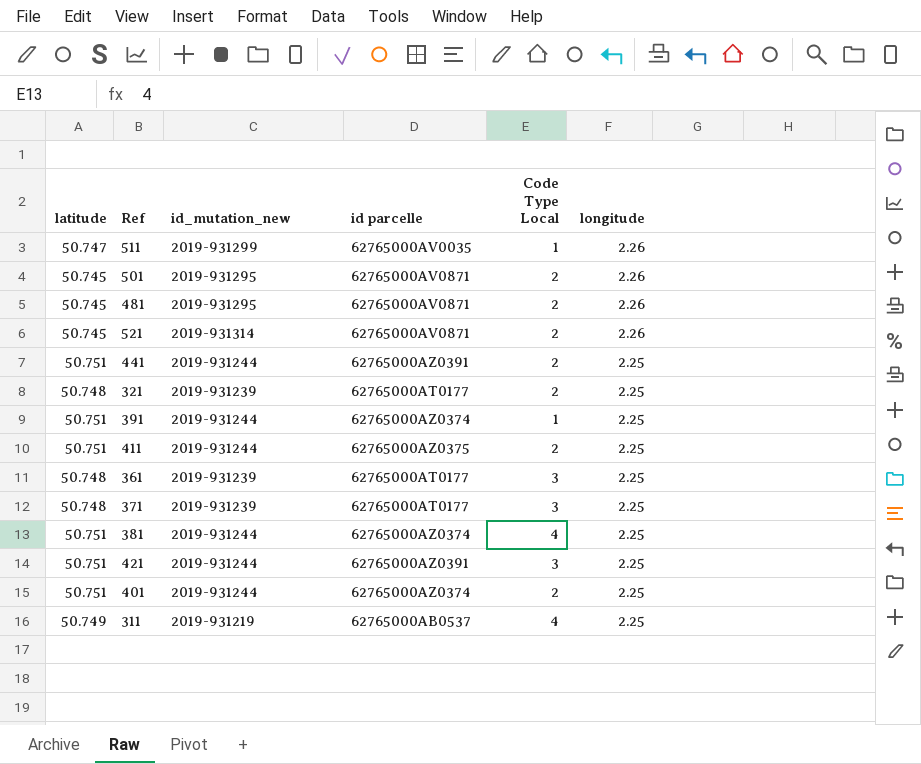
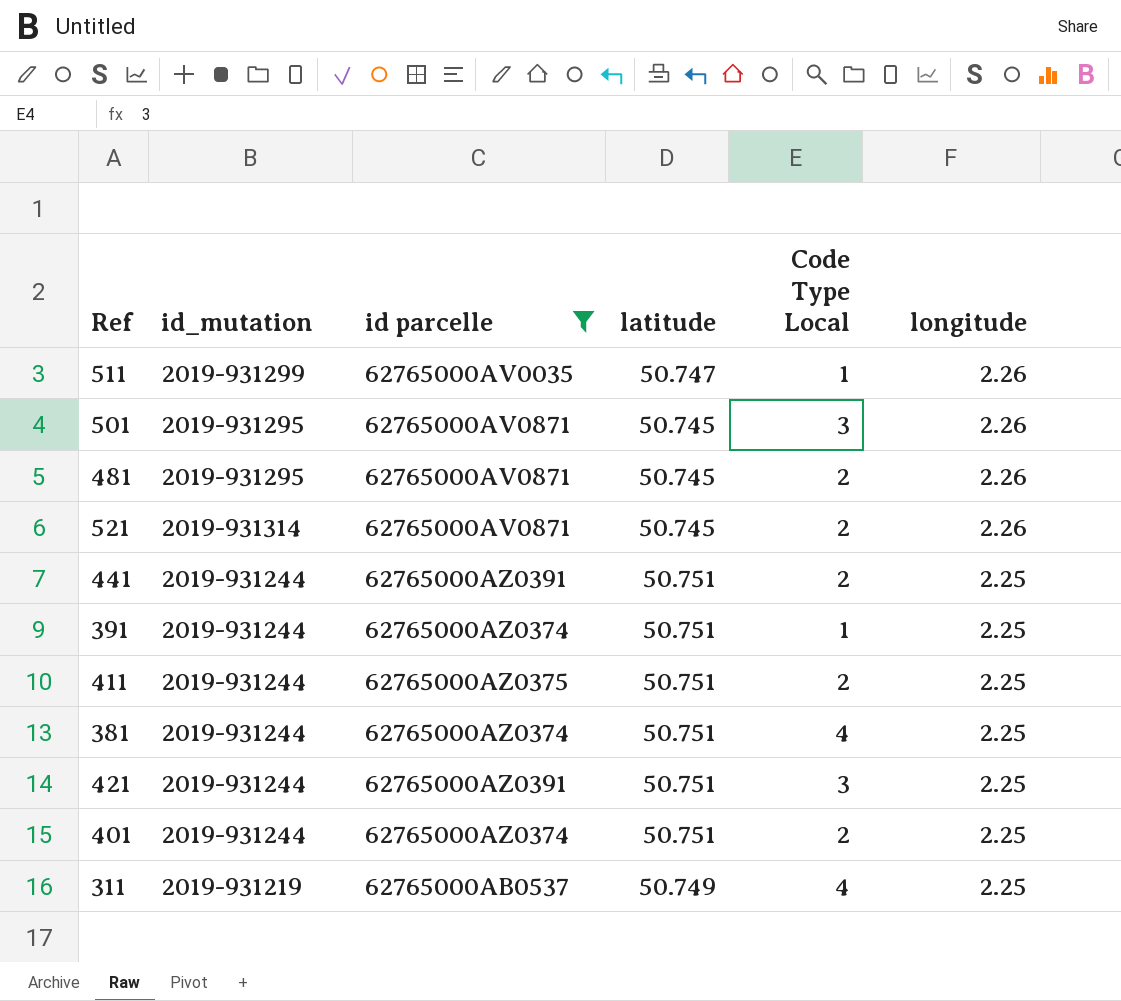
filter: none -> id parcelle != 62765000AT0177
column name: id_mutation_new -> id_mutation
column latitude | position: 1 -> 4
501 | Code Type Local: 2 -> 3

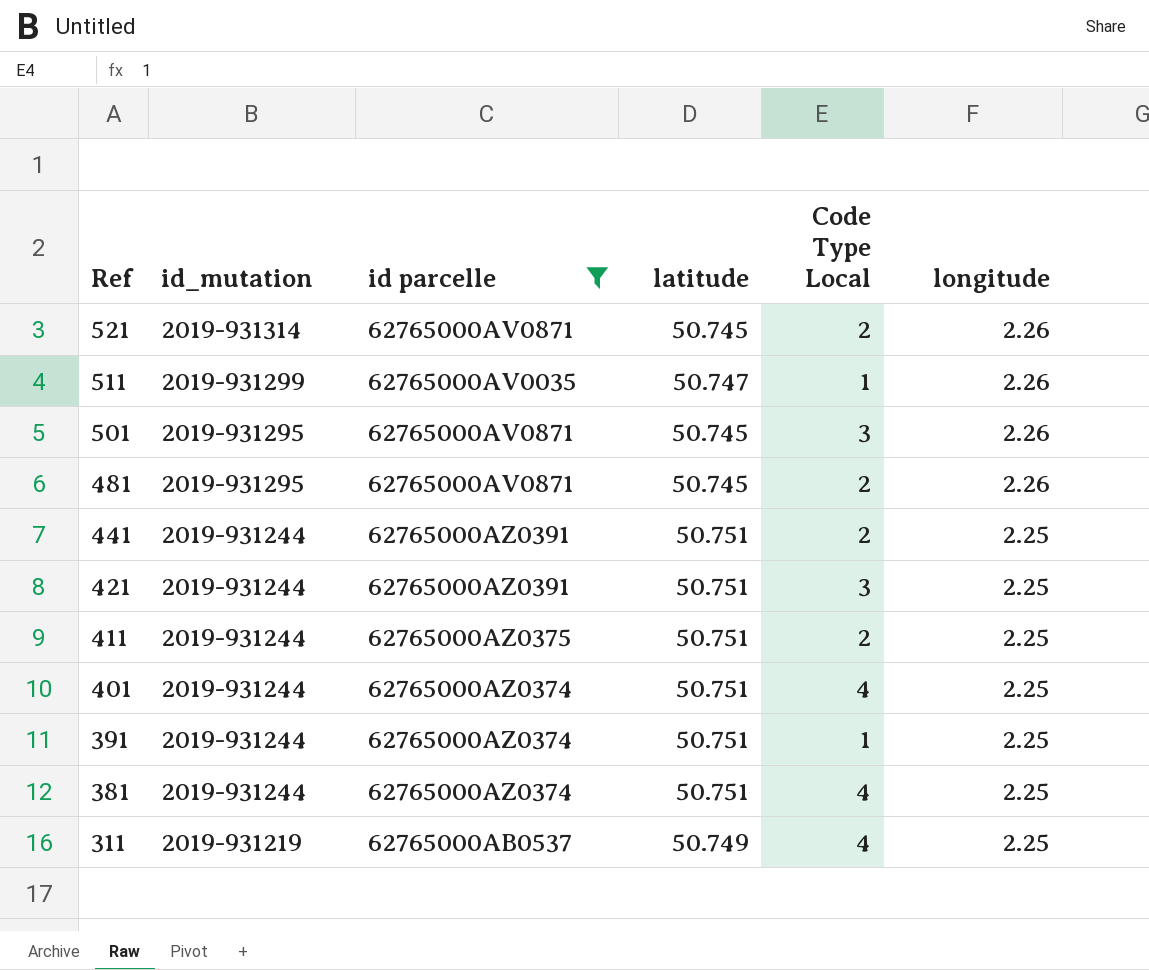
row order: longitude descending -> Ref descending
401 | Code Type Local: 2 -> 4

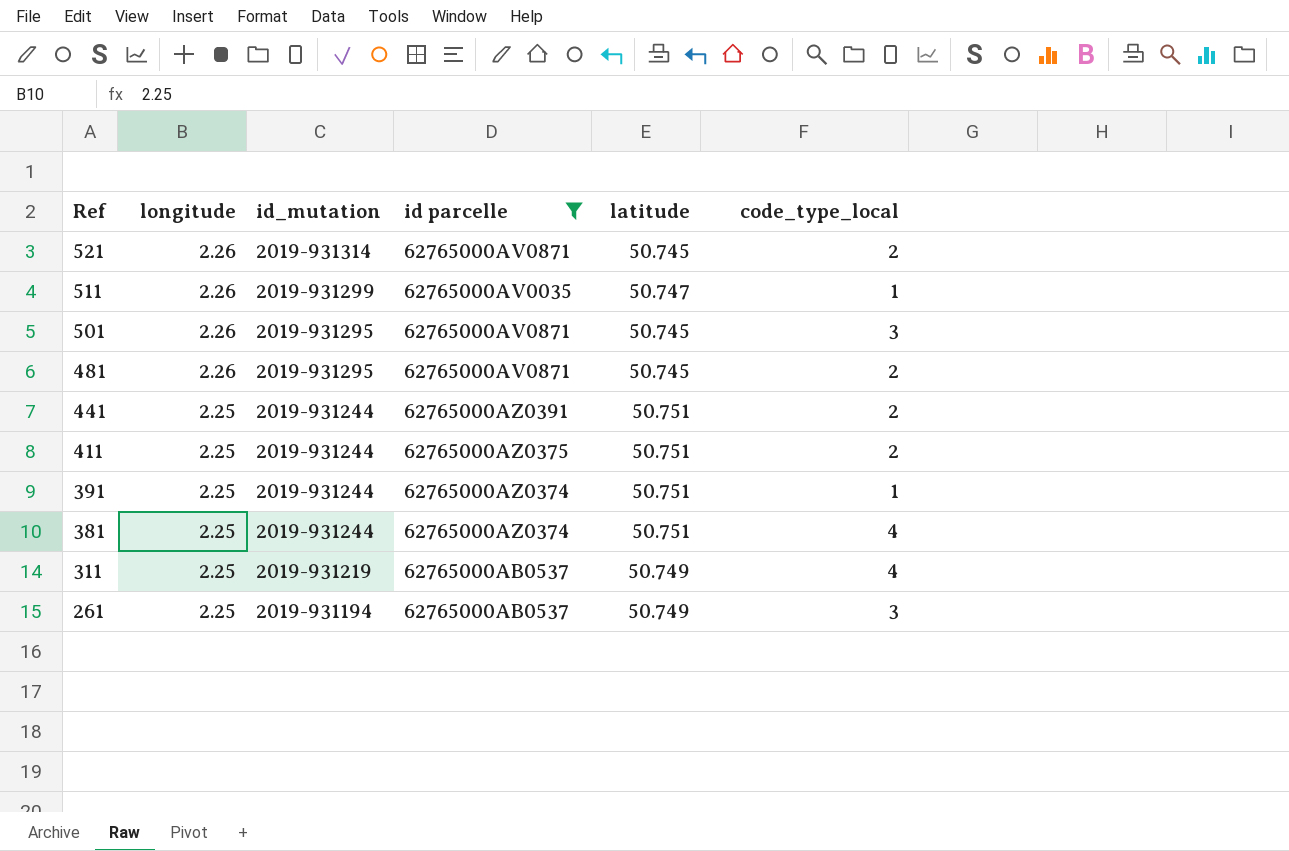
column longitude | position: 6 -> 2
column name: Code Type Local -> code_type_local
row 421: 2019-931244 | 62765000AZ0391 | 50.751 | 3 | 2.25 -> none
row 401: 2019-931244 | 62765000AZ0374 | 50.751 | 4 | 2.25 -> none
row 261: none -> 2.25 | 2019-931194 | 62765000AB0537 | 50.749 | 3

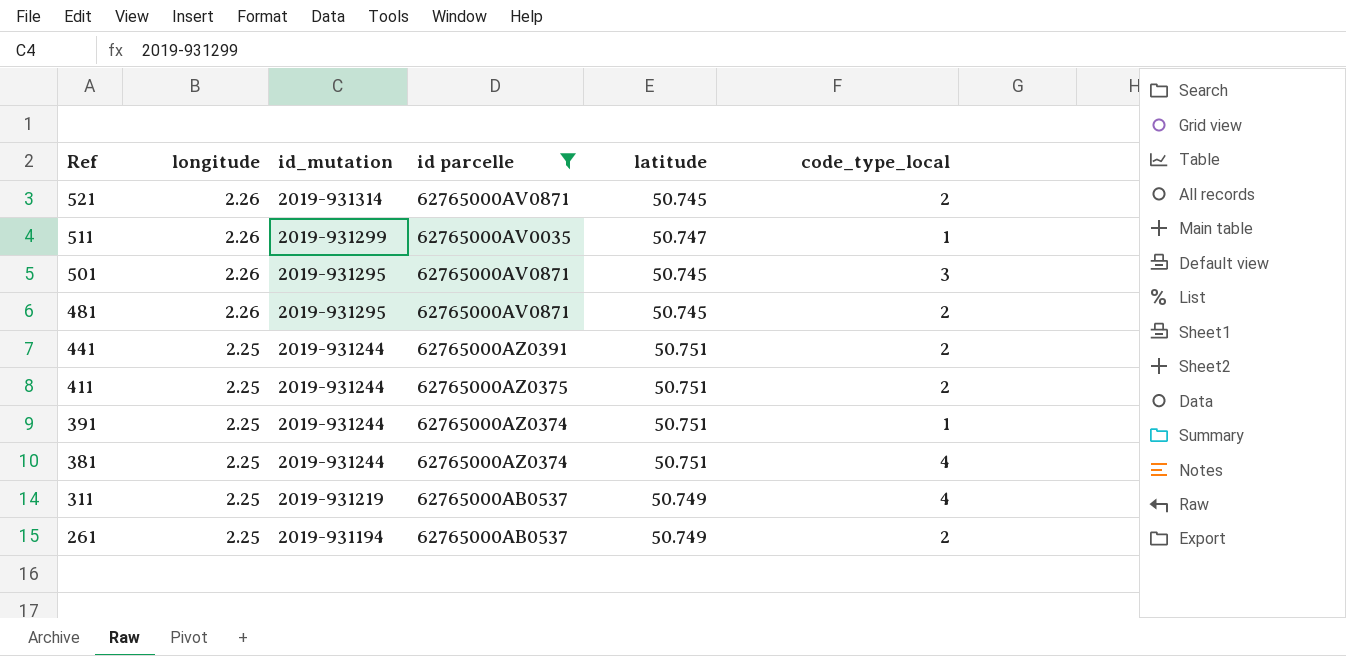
261 | code_type_local: 3 -> 2

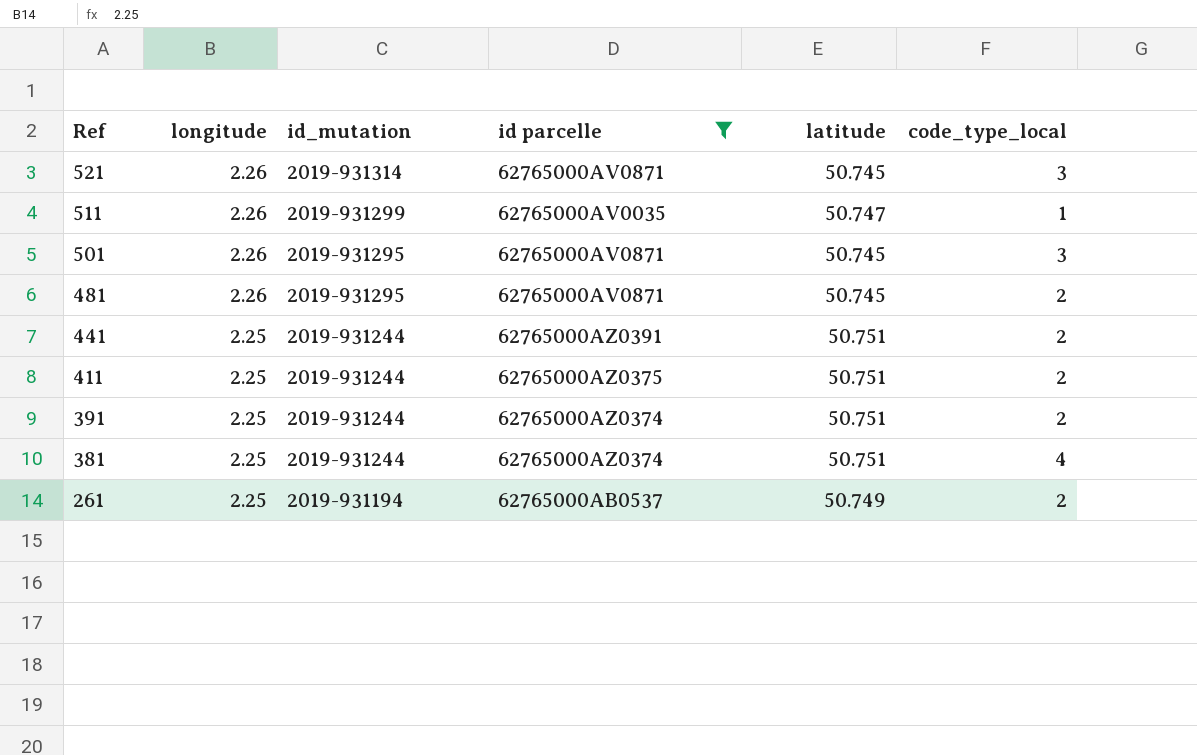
row 311: 2.25 | 2019-931219 | 62765000AB0537 | 50.749 | 4 -> none
521 | code_type_local: 2 -> 3
391 | code_type_local: 1 -> 2

